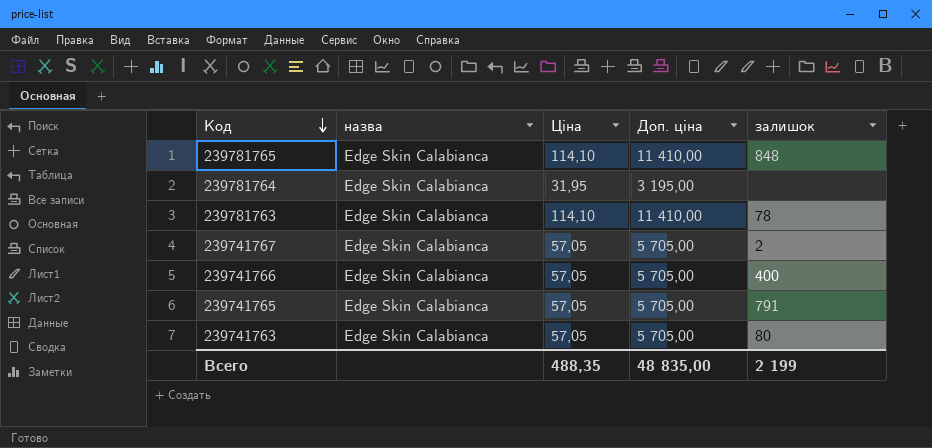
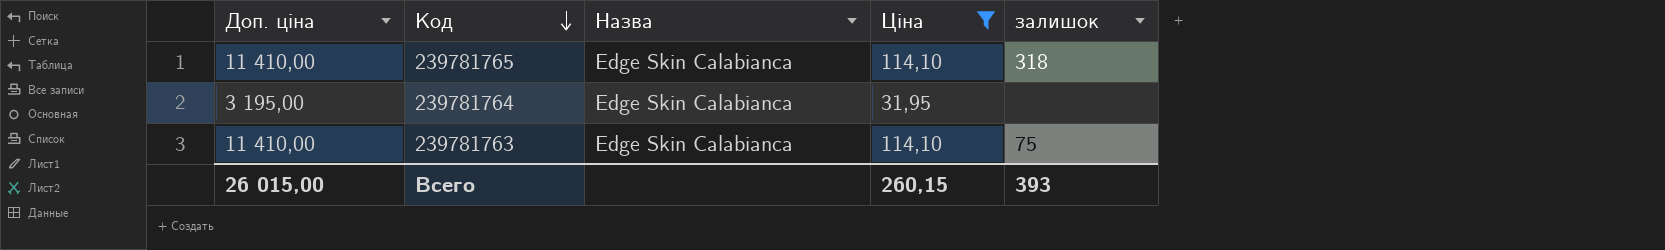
filter: none -> Ціна != 57,05
column Доп. ціна | position: 4 -> 1
column name: назва -> Назва
239781765 | залишок: 848 -> 318
239781763 | залишок: 78 -> 75
Всего | Доп. ціна: 48 835,00 -> 26 015,00
Всего | Ціна: 488,35 -> 260,15
Всего | залишок: 2 199 -> 393

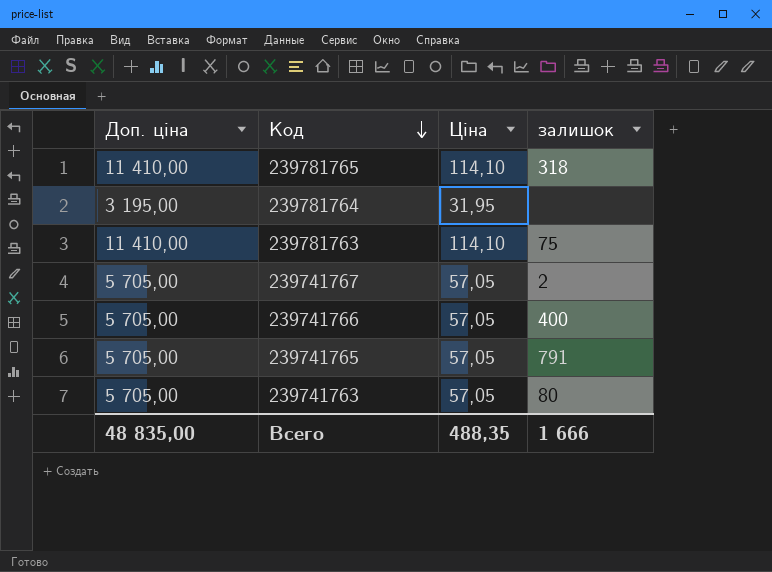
filter: Ціна != 57,05 -> none
column Назва | position: 3 -> none
Всего | Доп. ціна: 26 015,00 -> 48 835,00
Всего | Ціна: 260,15 -> 488,35
Всего | залишок: 393 -> 1 666

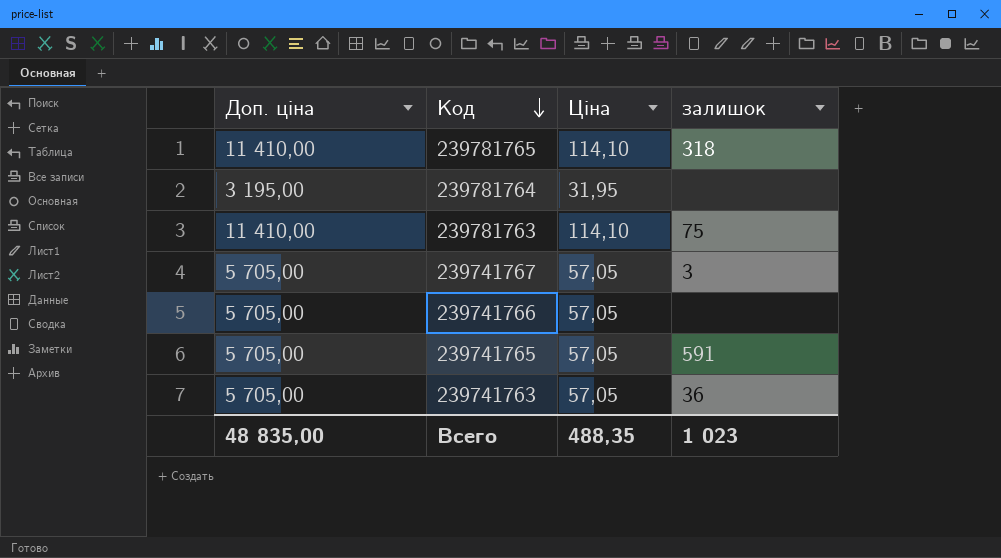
239741767 | залишок: 2 -> 3
239741766 | залишок: 400 -> none
239741765 | залишок: 791 -> 591
239741763 | залишок: 80 -> 36
Всего | залишок: 1 666 -> 1 023

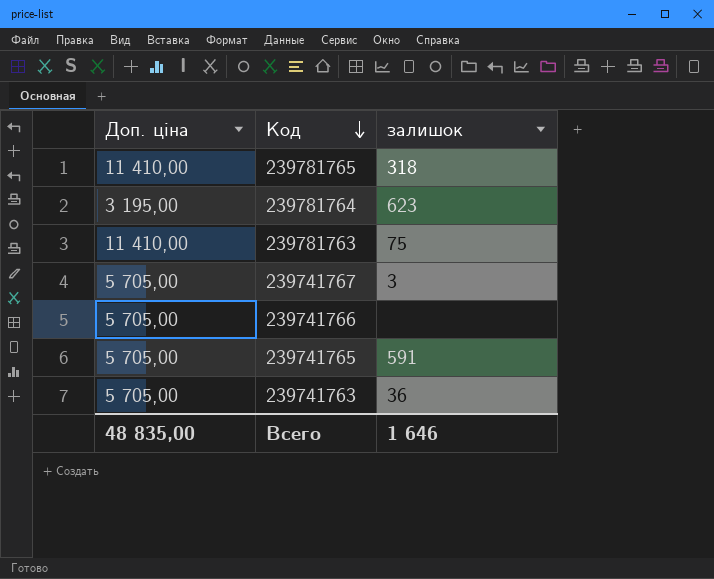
column Ціна | position: 3 -> none
239781764 | залишок: none -> 623
Всего | залишок: 1 023 -> 1 646

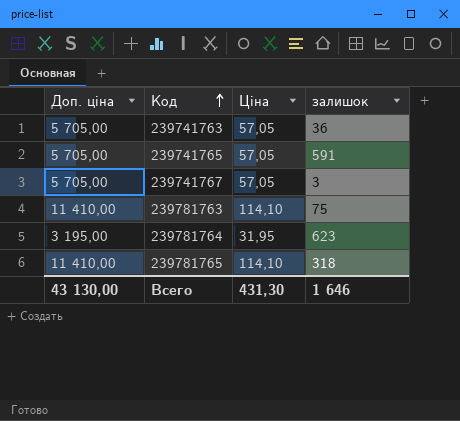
row order: Код descending -> Код ascending
column Ціна | position: none -> 3
row 239741766: 5 705,00 | none -> none
Всего | Доп. ціна: 48 835,00 -> 43 130,00

